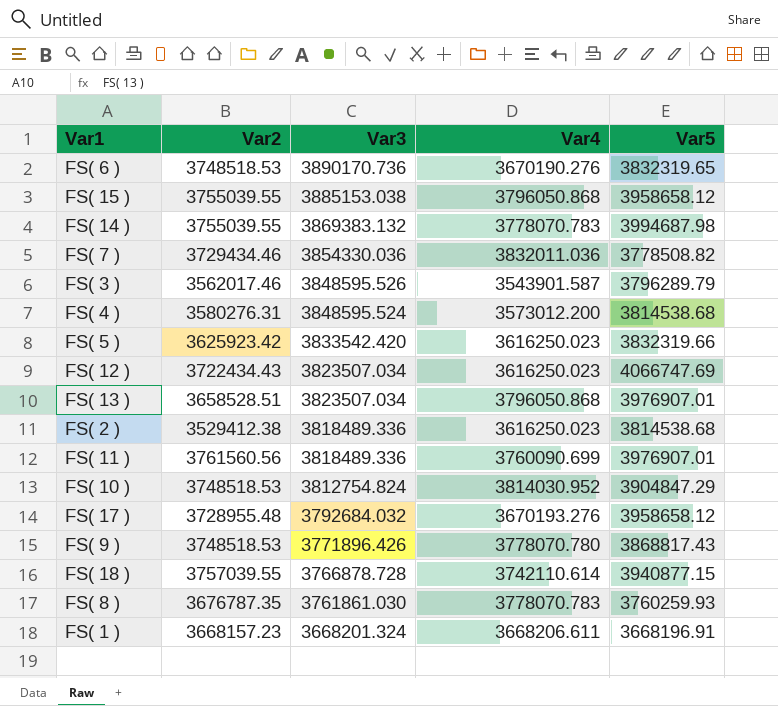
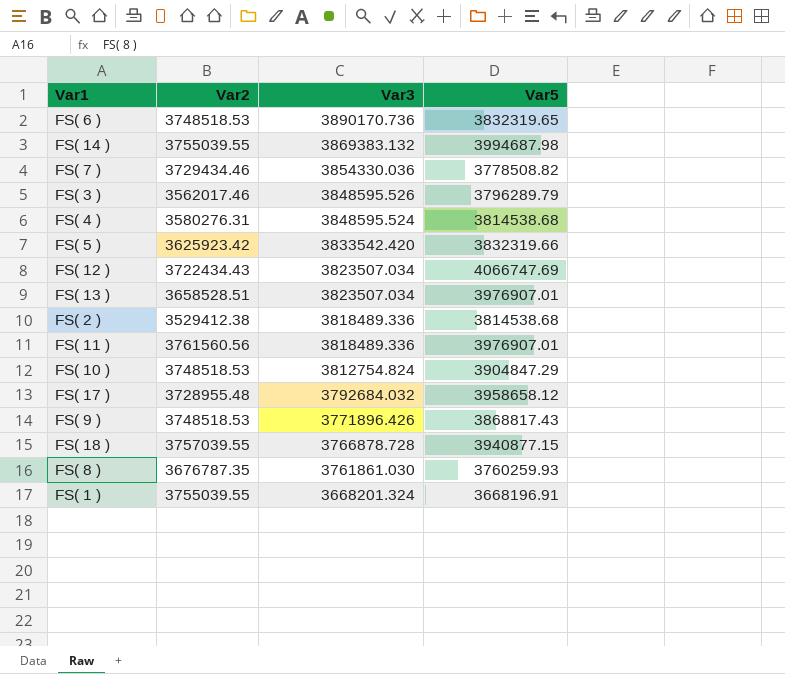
column Var4 | position: 4 -> none
row FS( 15 ): 3755039.55 | 3885153.038 | 3796050.868 | 3958658.12 -> none
FS( 1 ) | Var2: 3668157.23 -> 3755039.55

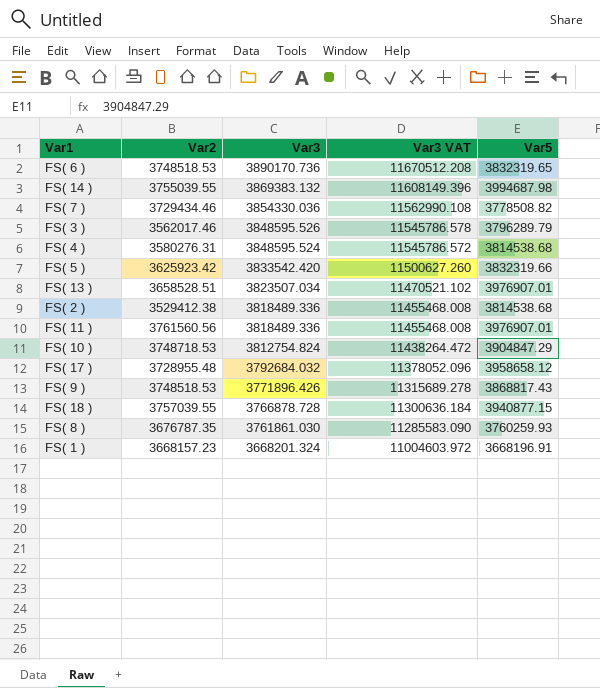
column Var3 VAT | formula: none -> [Var3] * 3
row FS( 12 ): 3722434.43 | 3823507.034 | 4066747.69 -> none
FS( 10 ) | Var2: 3748518.53 -> 3748718.53
FS( 1 ) | Var2: 3755039.55 -> 3668157.23

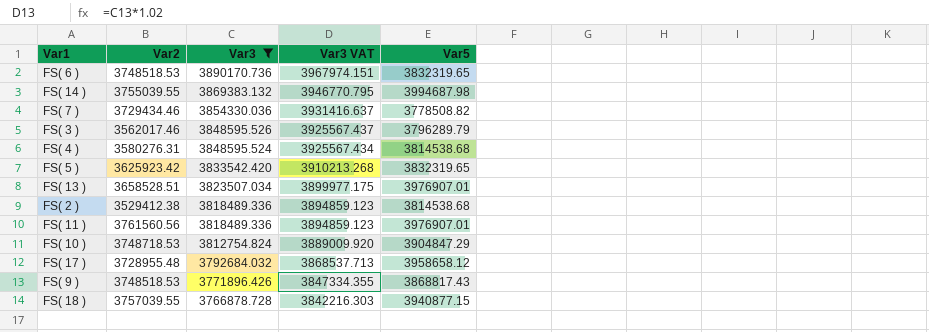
filter: none -> Var3 >= 3766878.728
column Var3 VAT | formula: [Var3] * 3 -> [Var3] * 1.02
FS( 5 ) | Var5: 3832319.66 -> 3832319.65

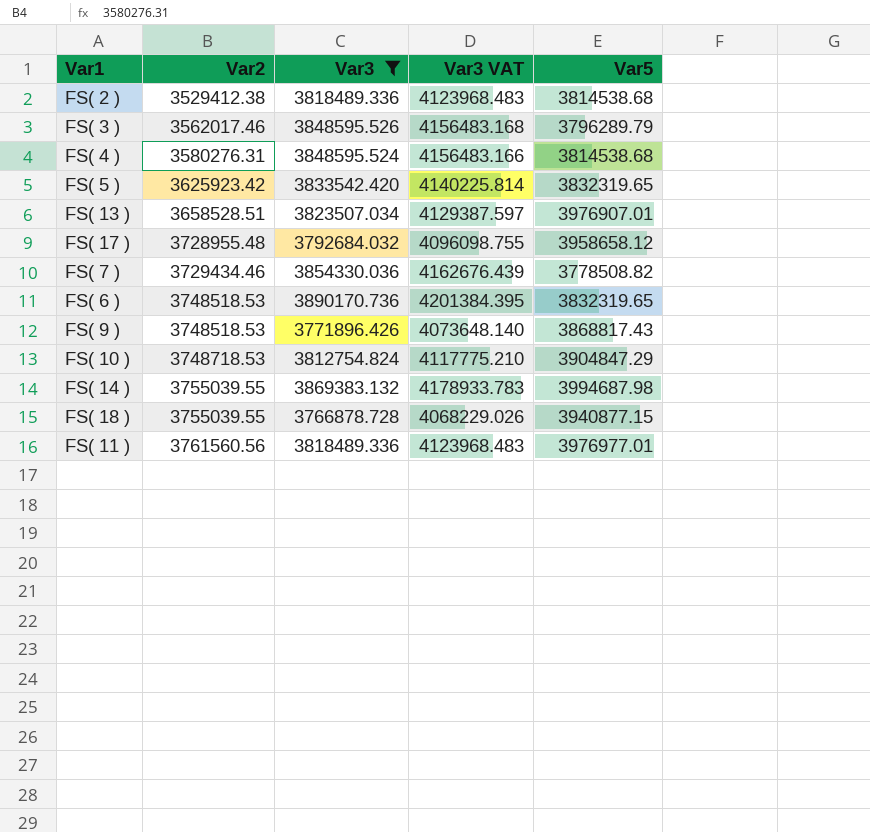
row order: Var3 descending -> Var2 ascending
column Var3 VAT | formula: [Var3] * 1.02 -> [Var3] * 1.08
FS( 18 ) | Var2: 3757039.55 -> 3755039.55
FS( 11 ) | Var5: 3976907.01 -> 3976977.01

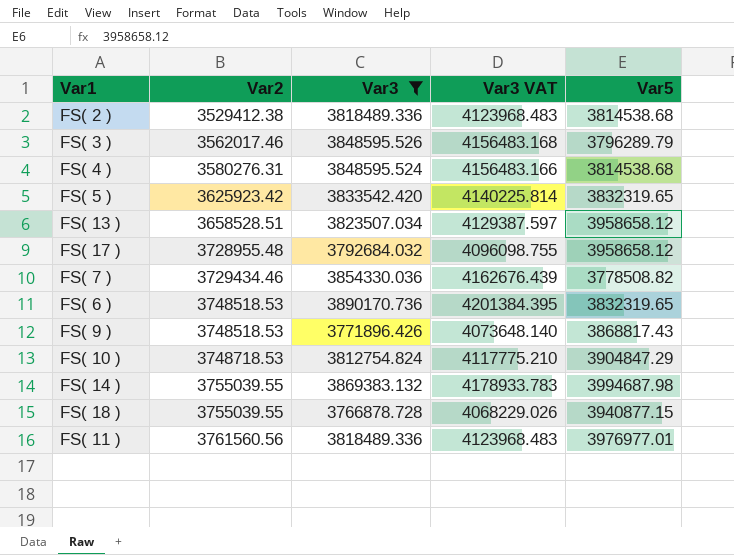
FS( 13 ) | Var5: 3976907.01 -> 3958658.12

